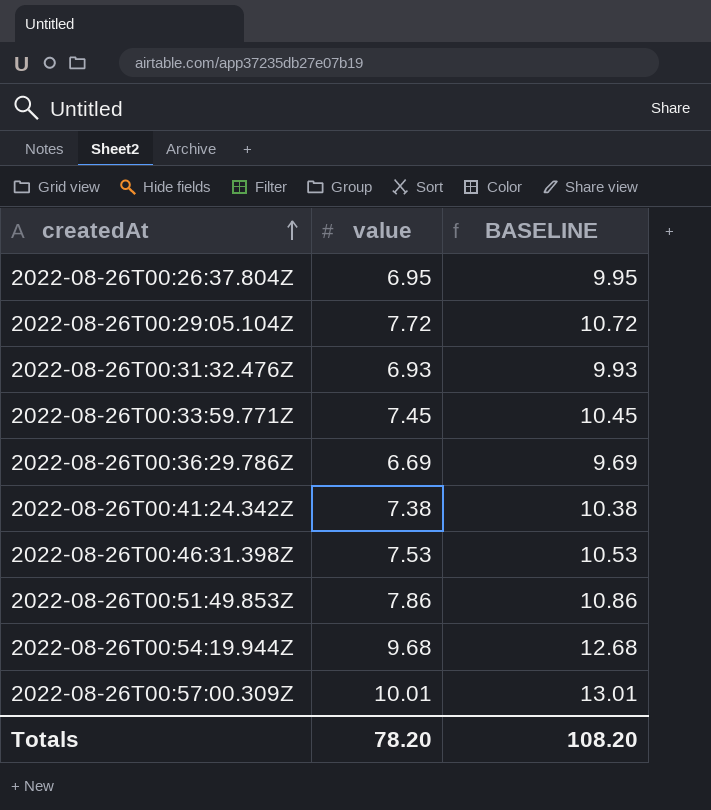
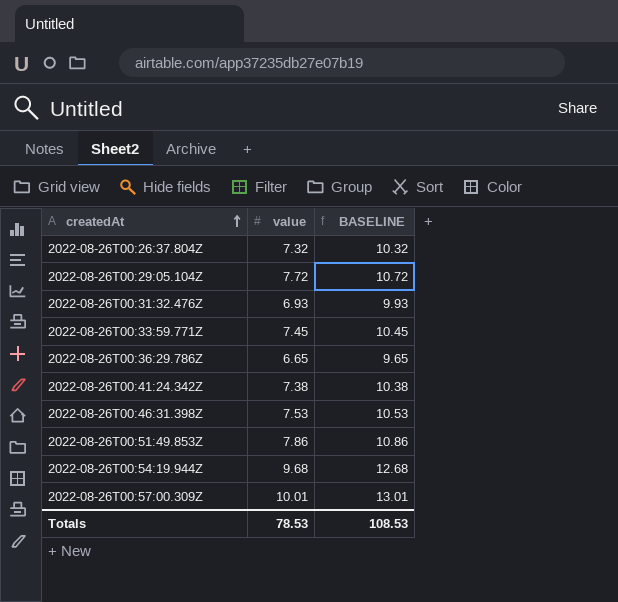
2022-08-26T00:26:37.804Z | value: 6.95 -> 7.32
2022-08-26T00:26:37.804Z | BASELINE: 9.95 -> 10.32
2022-08-26T00:36:29.786Z | value: 6.69 -> 6.65
2022-08-26T00:36:29.786Z | BASELINE: 9.69 -> 9.65
Totals | value: 78.20 -> 78.53
Totals | BASELINE: 108.20 -> 108.53

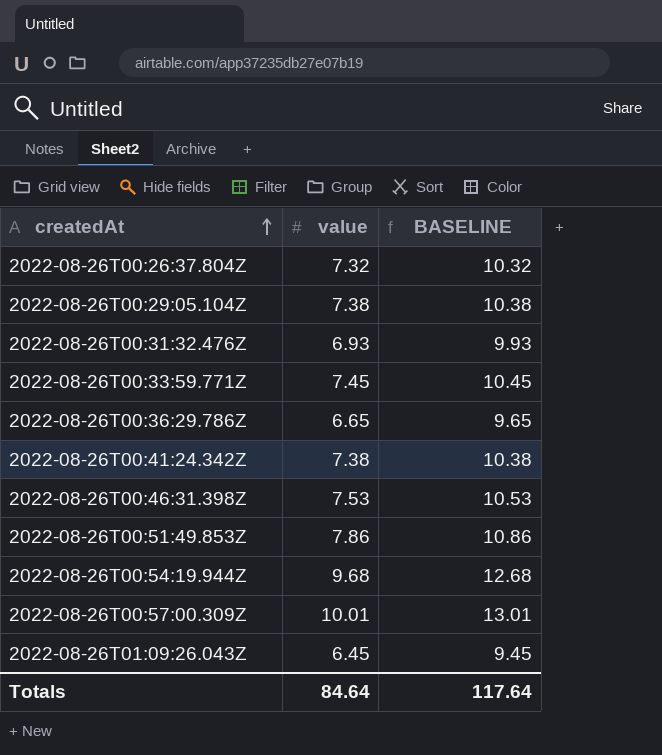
2022-08-26T00:29:05.104Z | value: 7.72 -> 7.38
2022-08-26T00:29:05.104Z | BASELINE: 10.72 -> 10.38
row 2022-08-26T01:09:26.043Z: none -> 6.45 | 9.45
Totals | value: 78.53 -> 84.64
Totals | BASELINE: 108.53 -> 117.64

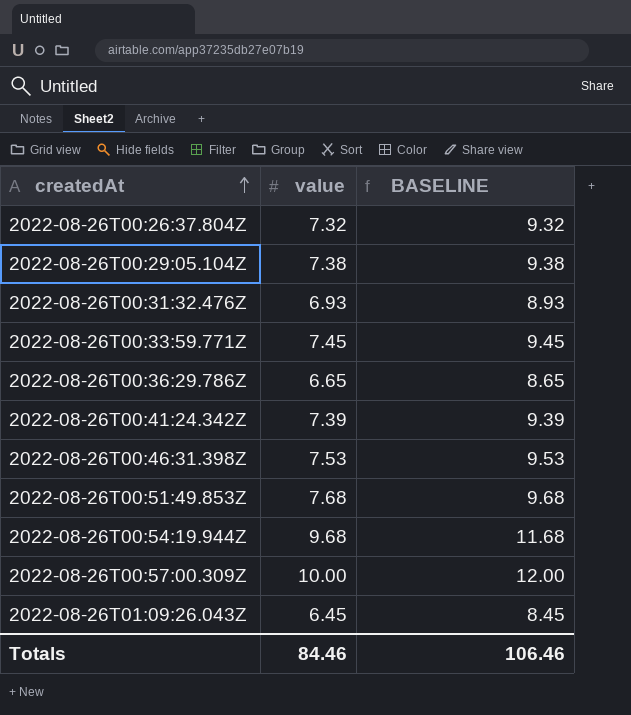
column BASELINE | formula: [value] + 3 -> [value] + 2
2022-08-26T00:41:24.342Z | value: 7.38 -> 7.39
2022-08-26T00:51:49.853Z | value: 7.86 -> 7.68
2022-08-26T00:57:00.309Z | value: 10.01 -> 10.00
Totals | value: 84.64 -> 84.46
Totals | BASELINE: 117.64 -> 106.46

